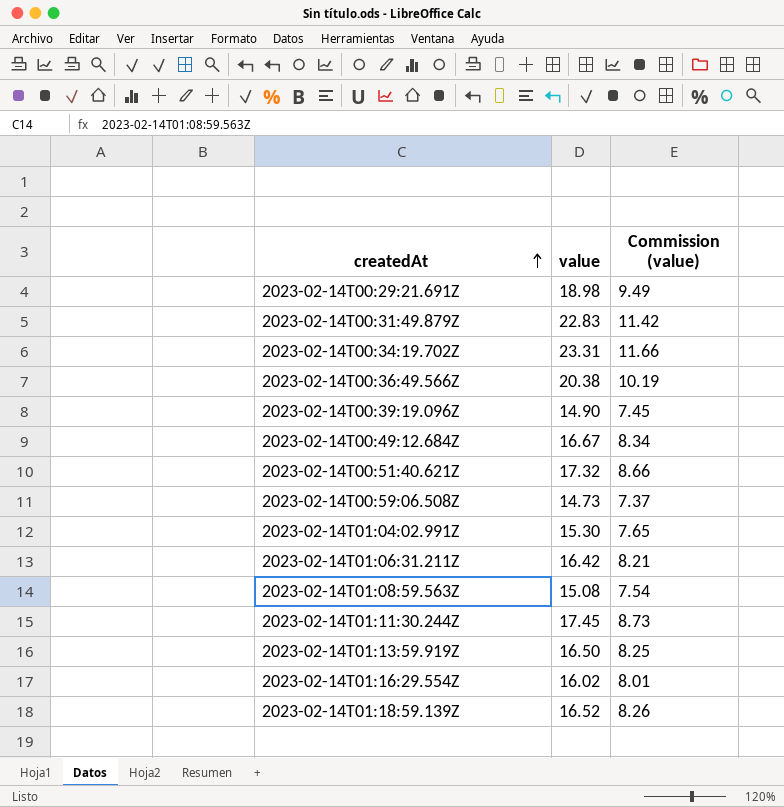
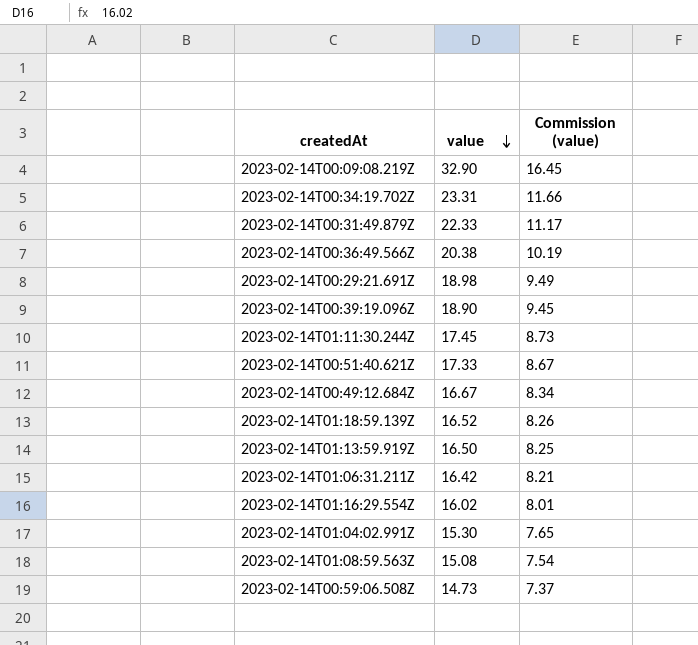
row order: createdAt ascending -> value descending
row 2023-02-14T00:09:08.219Z: none -> 32.90 | 16.45
2023-02-14T00:31:49.879Z | value: 22.83 -> 22.33
2023-02-14T00:31:49.879Z | Commission (value): 11.42 -> 11.17
2023-02-14T00:39:19.096Z | value: 14.90 -> 18.90
2023-02-14T00:39:19.096Z | Commission (value): 7.45 -> 9.45
2023-02-14T00:51:40.621Z | value: 17.32 -> 17.33
2023-02-14T00:51:40.621Z | Commission (value): 8.66 -> 8.67

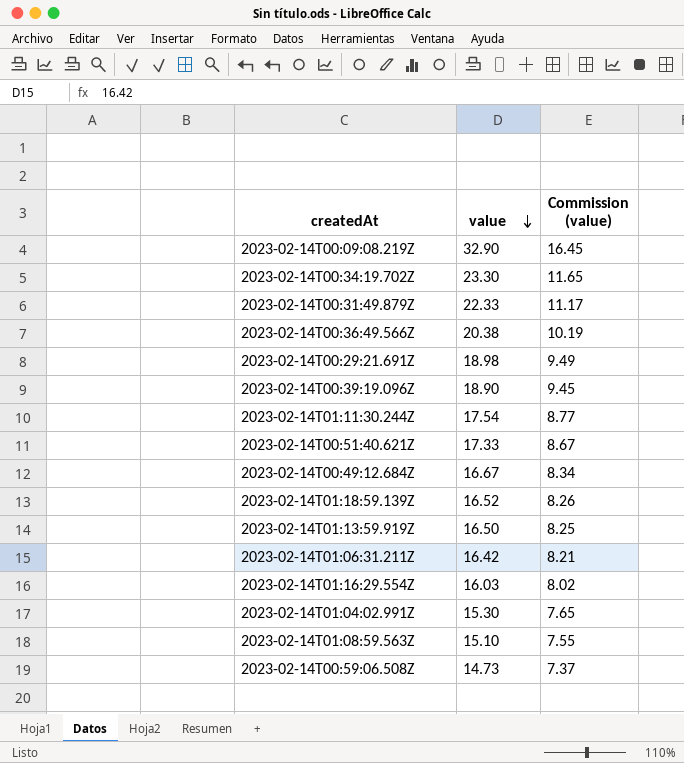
2023-02-14T00:34:19.702Z | value: 23.31 -> 23.30
2023-02-14T00:34:19.702Z | Commission (value): 11.66 -> 11.65
2023-02-14T01:11:30.244Z | value: 17.45 -> 17.54
2023-02-14T01:11:30.244Z | Commission (value): 8.73 -> 8.77
2023-02-14T01:16:29.554Z | value: 16.02 -> 16.03
2023-02-14T01:16:29.554Z | Commission (value): 8.01 -> 8.02
2023-02-14T01:08:59.563Z | value: 15.08 -> 15.10
2023-02-14T01:08:59.563Z | Commission (value): 7.54 -> 7.55

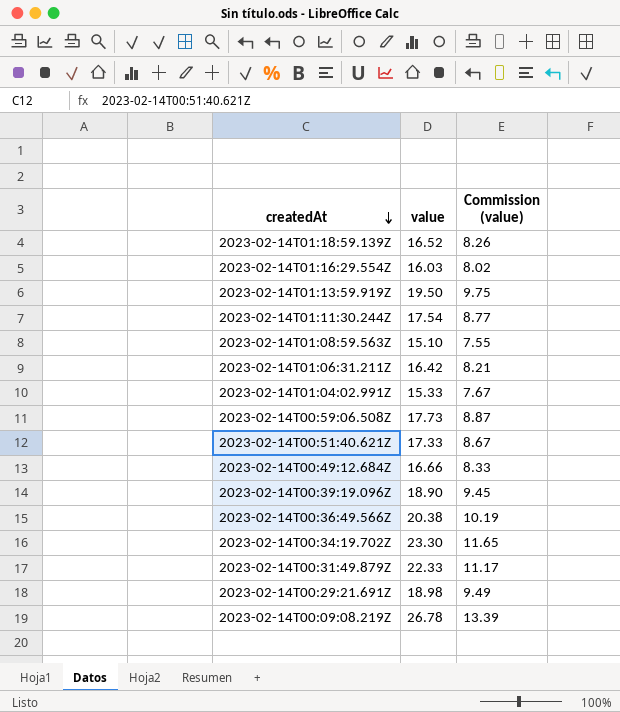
row order: value descending -> createdAt descending
2023-02-14T01:13:59.919Z | value: 16.50 -> 19.50
2023-02-14T01:13:59.919Z | Commission (value): 8.25 -> 9.75
2023-02-14T01:04:02.991Z | value: 15.30 -> 15.33
2023-02-14T01:04:02.991Z | Commission (value): 7.65 -> 7.67
2023-02-14T00:59:06.508Z | value: 14.73 -> 17.73
2023-02-14T00:59:06.508Z | Commission (value): 7.37 -> 8.87
2023-02-14T00:49:12.684Z | value: 16.67 -> 16.66
2023-02-14T00:49:12.684Z | Commission (value): 8.34 -> 8.33
2023-02-14T00:09:08.219Z | value: 32.90 -> 26.78
2023-02-14T00:09:08.219Z | Commission (value): 16.45 -> 13.39

